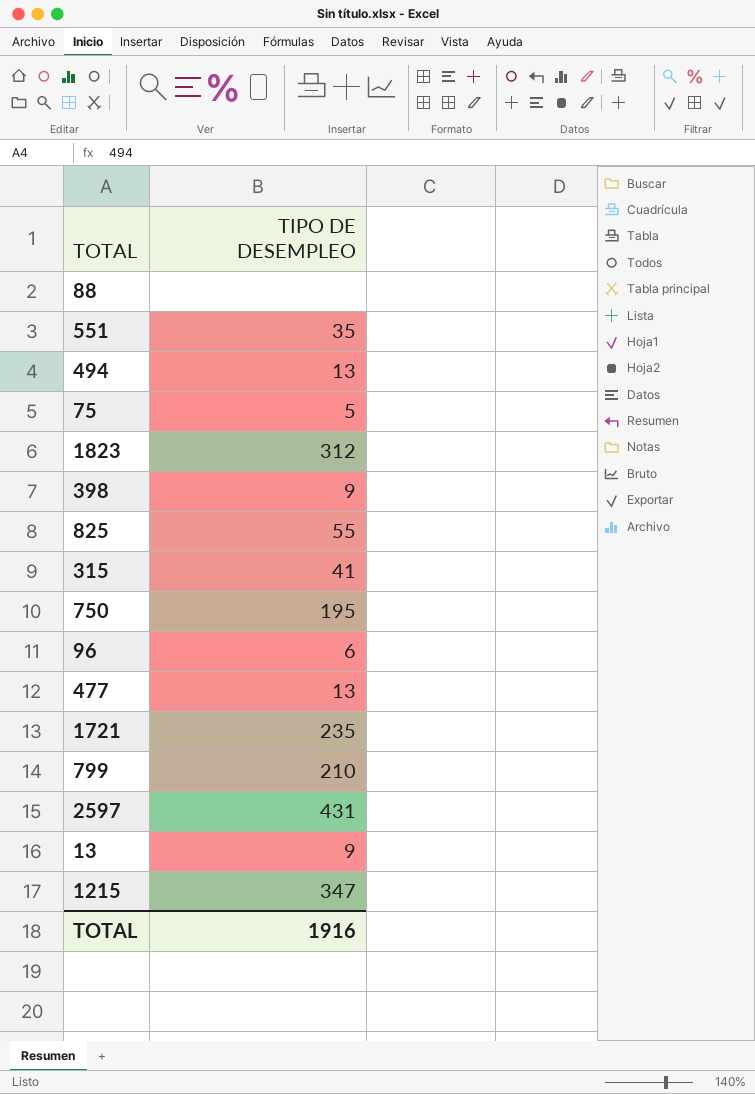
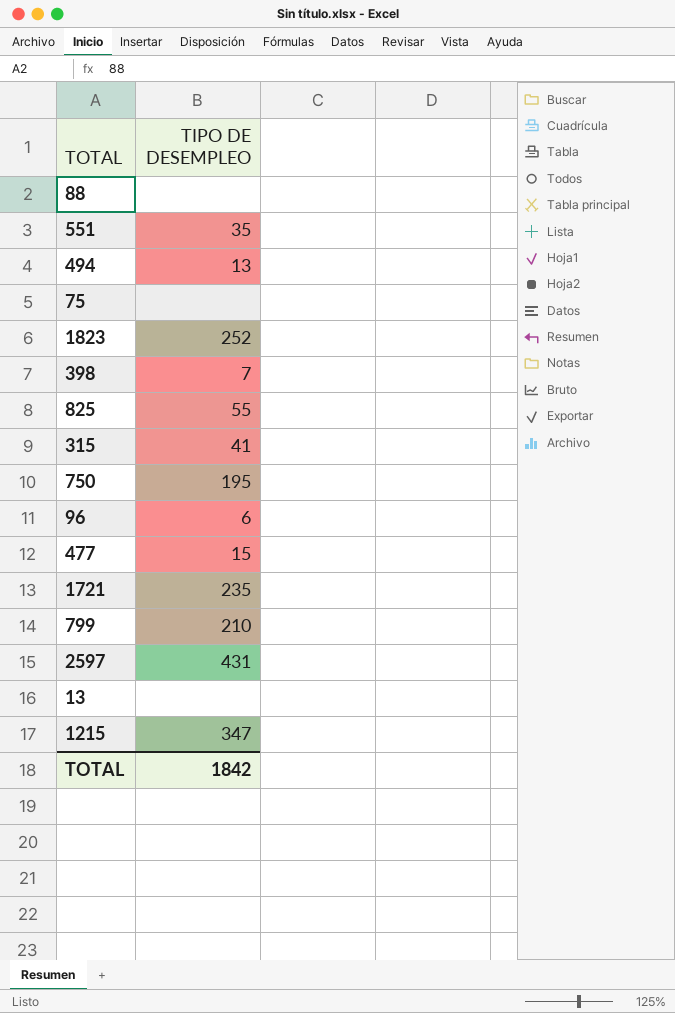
75 | TIPO DE DESEMPLEO: 5 -> none
1823 | TIPO DE DESEMPLEO: 312 -> 252
398 | TIPO DE DESEMPLEO: 9 -> 7
477 | TIPO DE DESEMPLEO: 13 -> 15
13 | TIPO DE DESEMPLEO: 9 -> none
TOTAL | TIPO DE DESEMPLEO: 1916 -> 1842

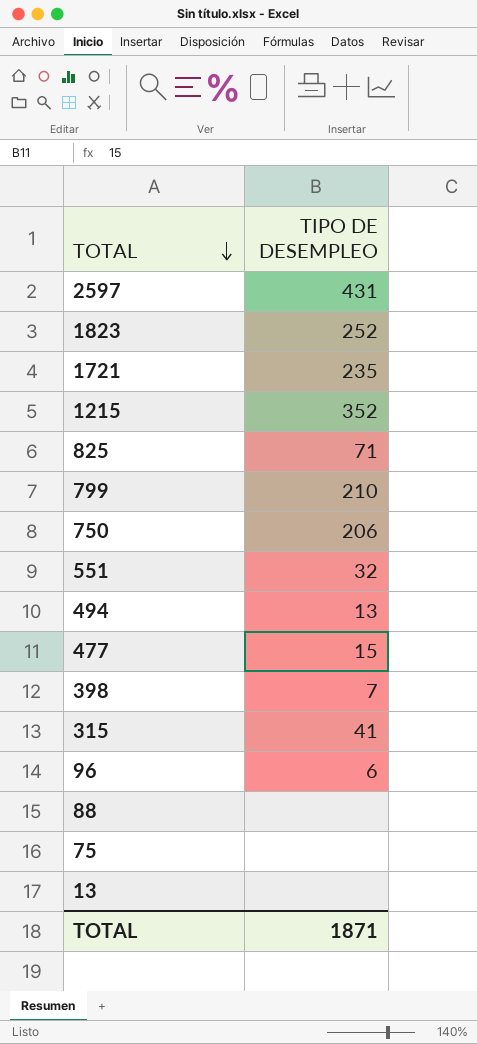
row order: none -> TOTAL descending
1215 | TIPO DE DESEMPLEO: 347 -> 352
825 | TIPO DE DESEMPLEO: 55 -> 71
750 | TIPO DE DESEMPLEO: 195 -> 206
551 | TIPO DE DESEMPLEO: 35 -> 32
TOTAL | TIPO DE DESEMPLEO: 1842 -> 1871

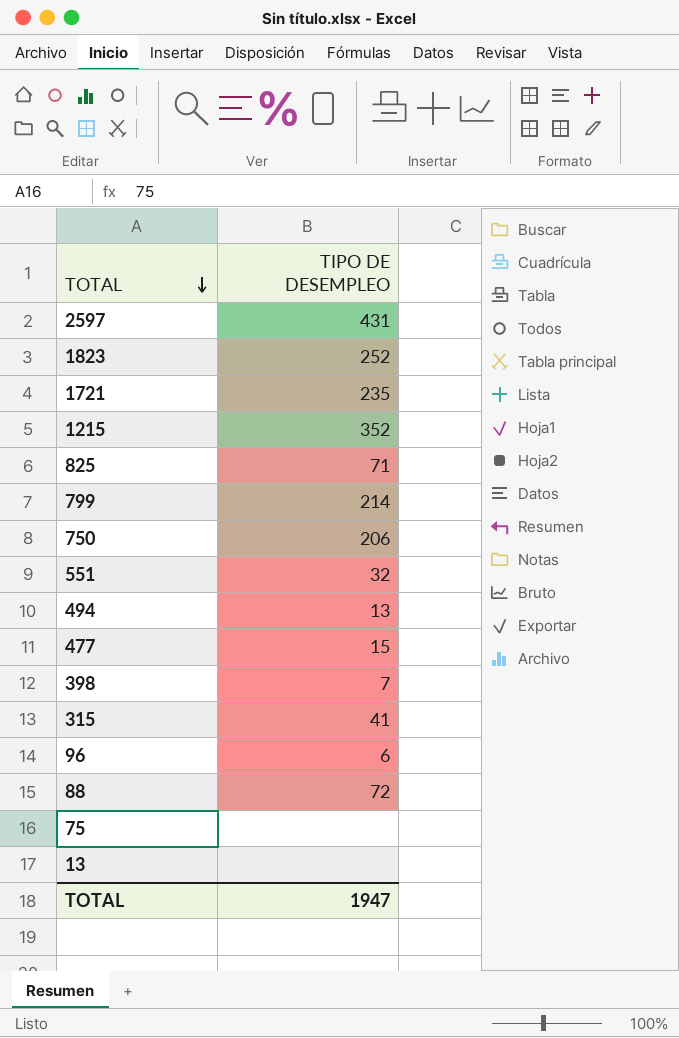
799 | TIPO DE DESEMPLEO: 210 -> 214
88 | TIPO DE DESEMPLEO: none -> 72
TOTAL | TIPO DE DESEMPLEO: 1871 -> 1947

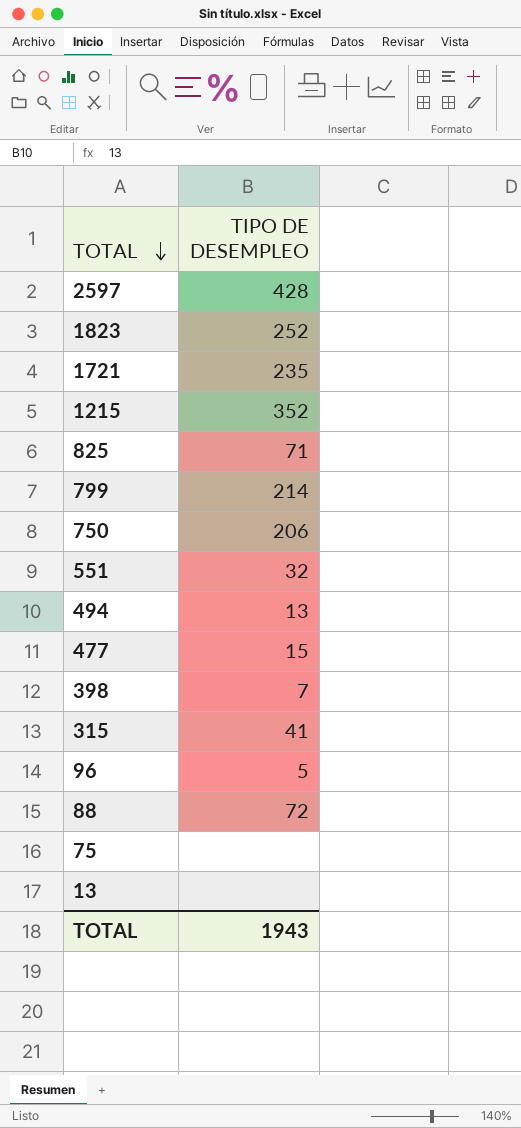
2597 | TIPO DE DESEMPLEO: 431 -> 428
96 | TIPO DE DESEMPLEO: 6 -> 5
TOTAL | TIPO DE DESEMPLEO: 1947 -> 1943

